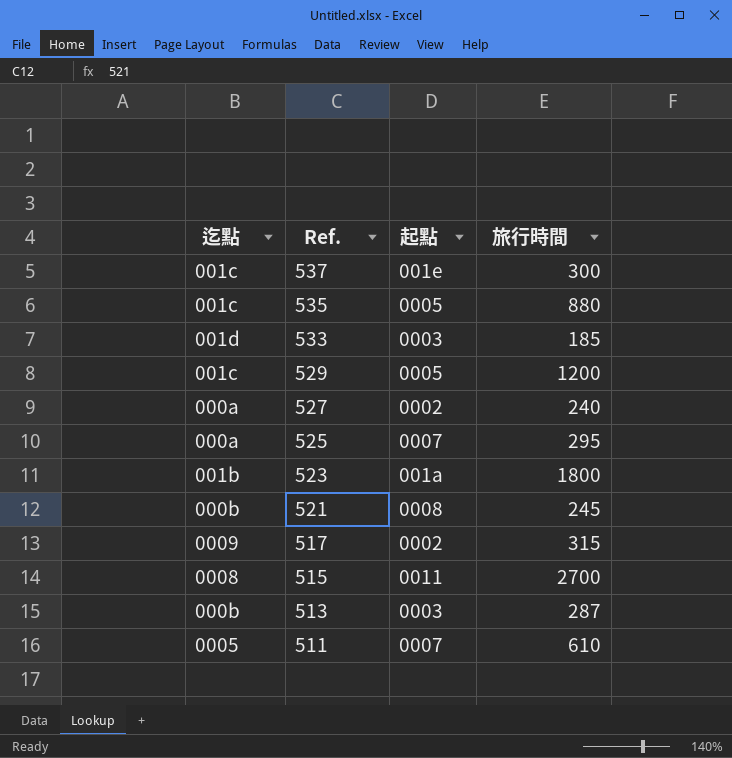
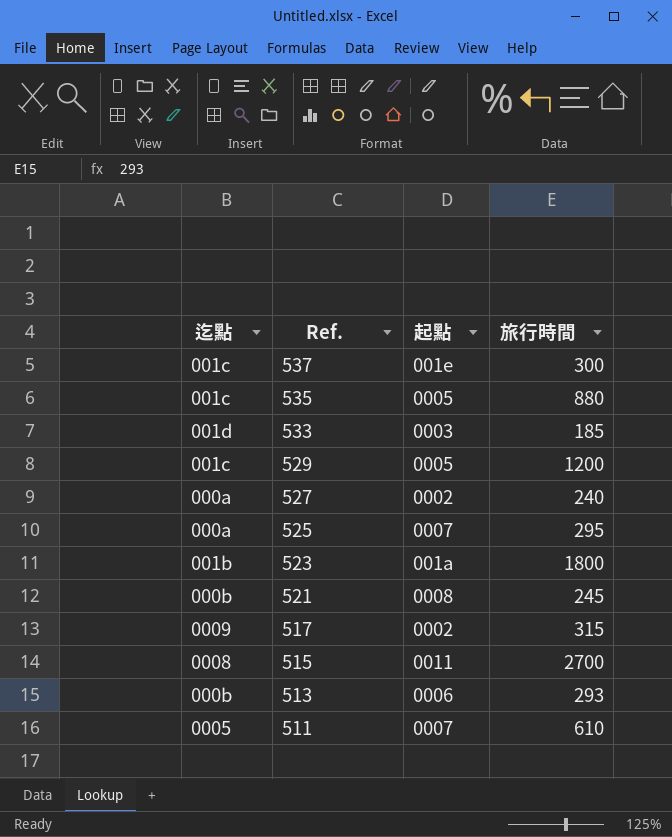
513 | 起點: 0003 -> 0006
513 | 旅行時間: 287 -> 293

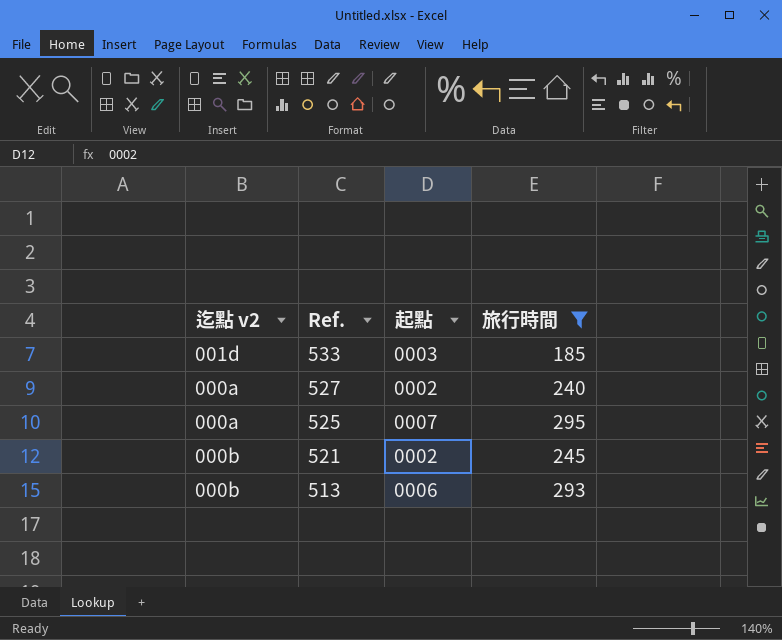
filter: none -> 旅行時間 <= 295
column name: 迄點 -> 迄點 v2
521 | 起點: 0008 -> 0002

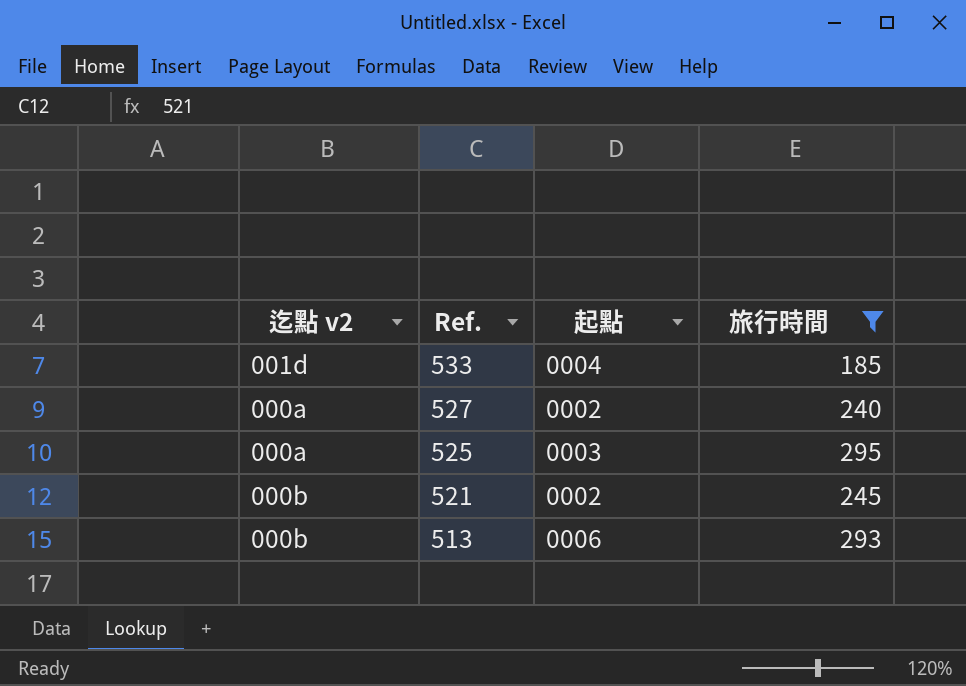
533 | 起點: 0003 -> 0004
525 | 起點: 0007 -> 0003

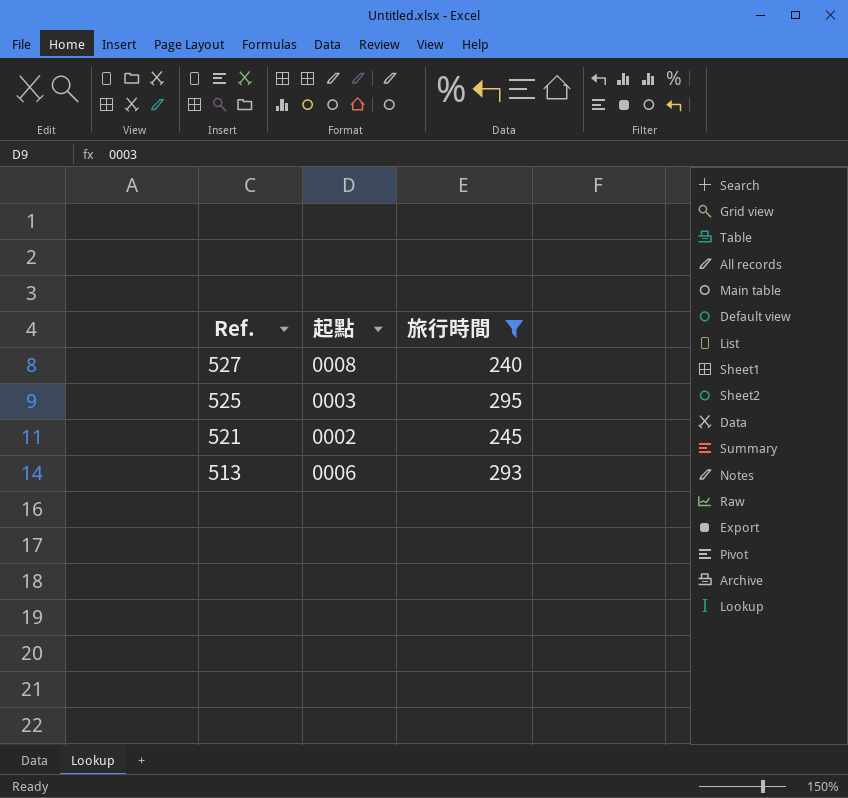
column 迄點 v2 | position: 1 -> none
row 533: 001d | 0004 | 185 -> none
527 | 起點: 0002 -> 0008

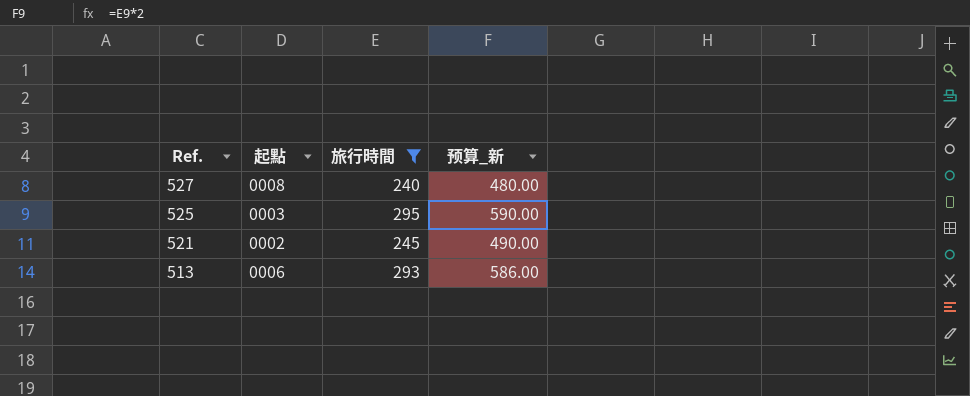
column 预算_新 | formula: none -> [旅行時間] * 2

